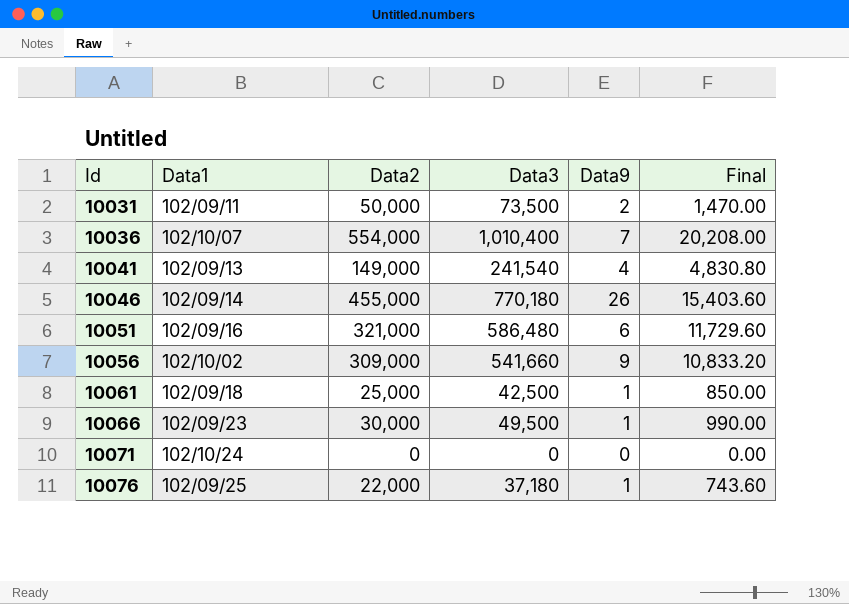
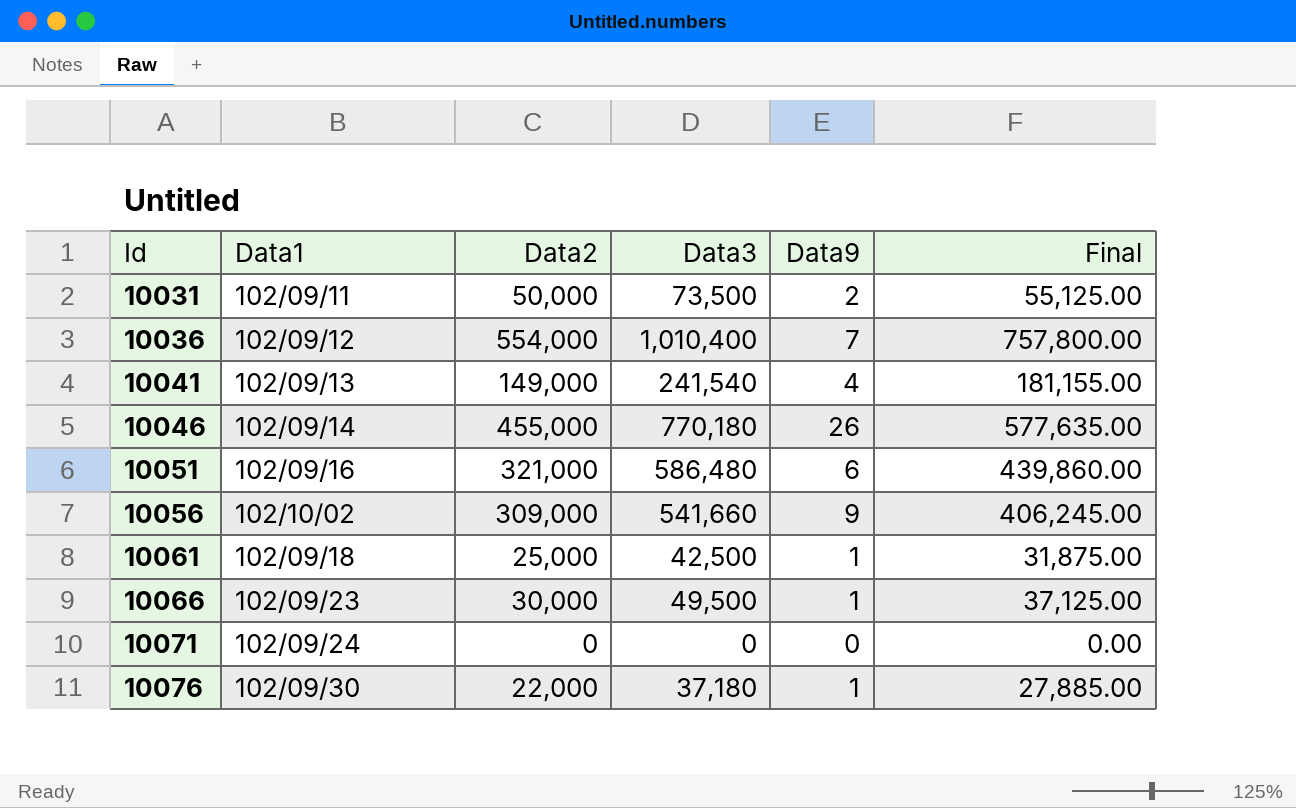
column Final | formula: [Data3] * 0.02 -> [Data3] * 0.75
10036 | Data1: 102/10/07 -> 102/09/12
10071 | Data1: 102/10/24 -> 102/09/24
10076 | Data1: 102/09/25 -> 102/09/30

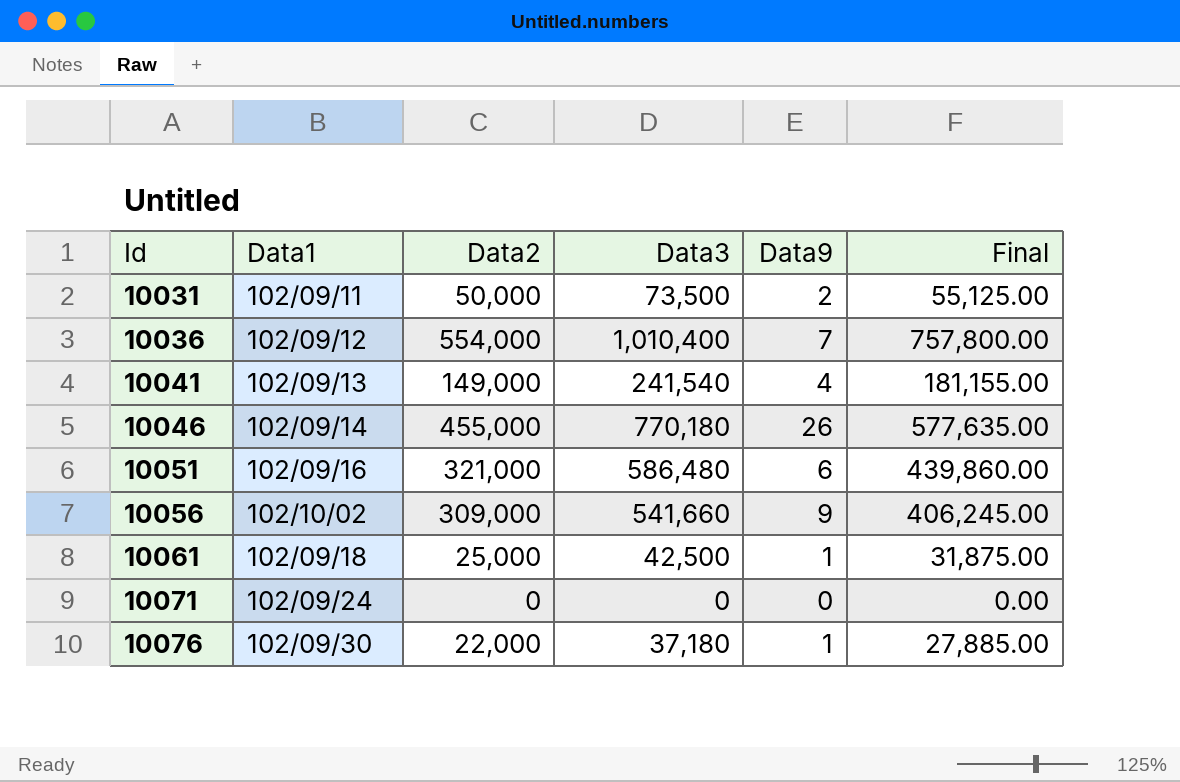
row 10066: 102/09/23 | 30,000 | 49,500 | 1 | 37,125.00 -> none

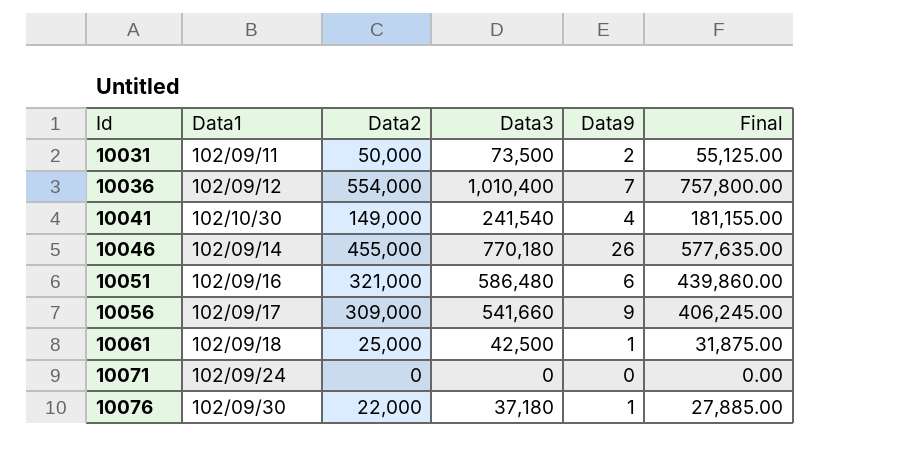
10041 | Data1: 102/09/13 -> 102/10/30
10056 | Data1: 102/10/02 -> 102/09/17

